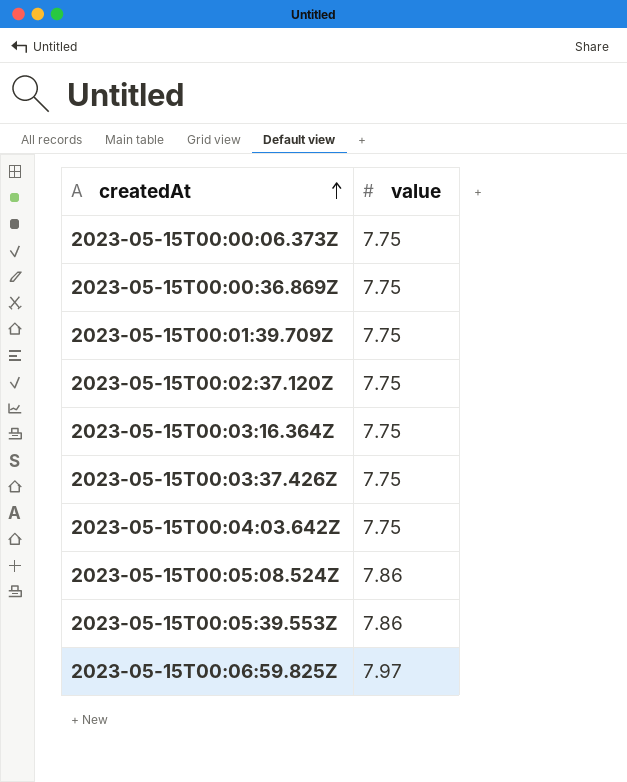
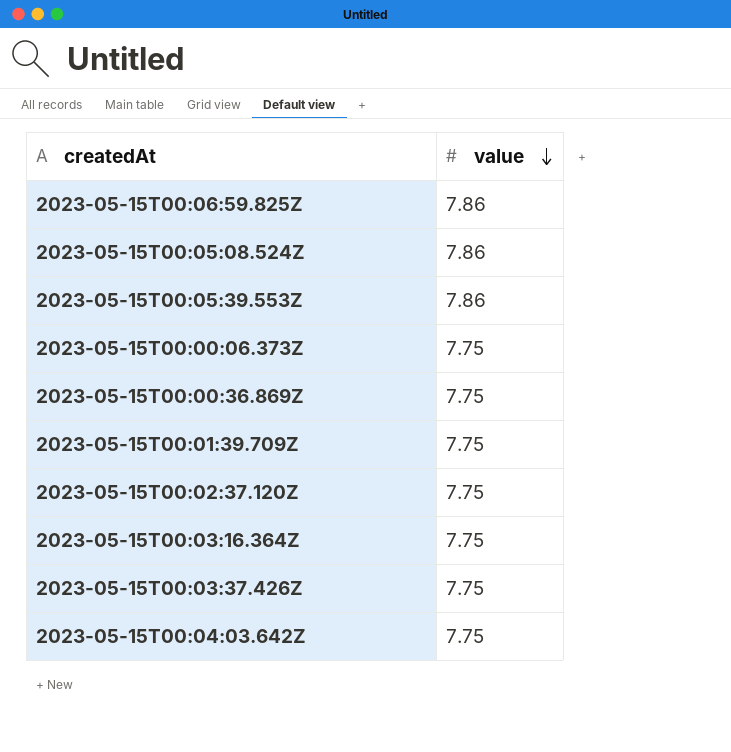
row order: createdAt ascending -> value descending
2023-05-15T00:06:59.825Z | value: 7.97 -> 7.86

